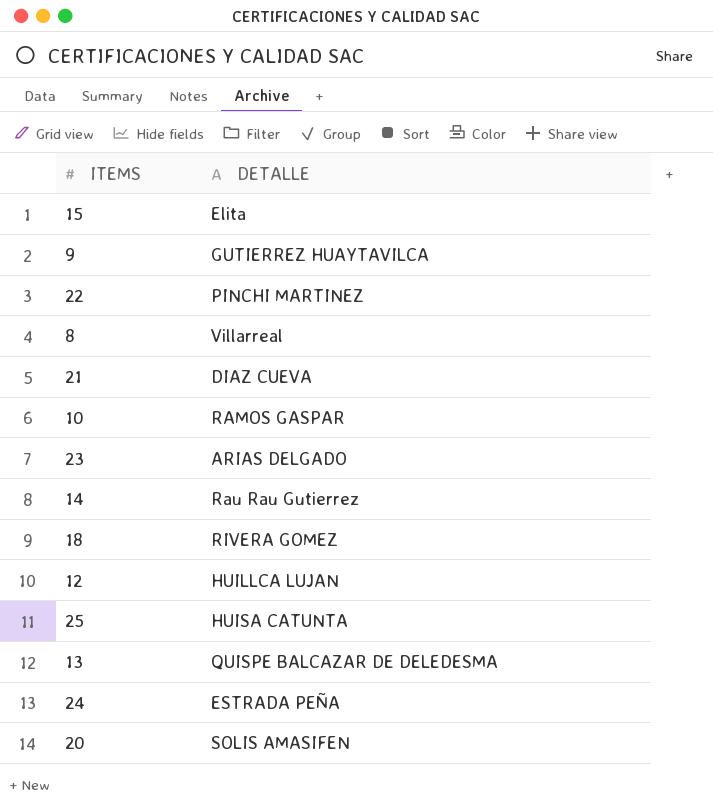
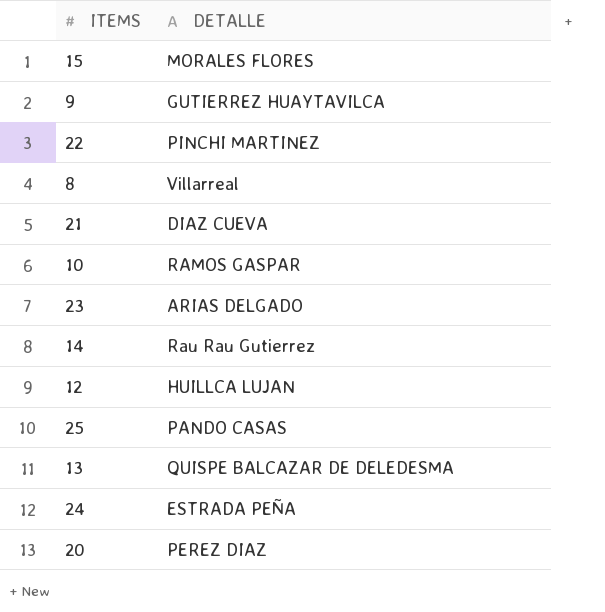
row 18: RIVERA GOMEZ -> none
15 | DETALLE: Elita -> MORALES FLORES
25 | DETALLE: HUISA CATUNTA -> PANDO CASAS
20 | DETALLE: SOLIS AMASIFEN -> PEREZ DIAZ

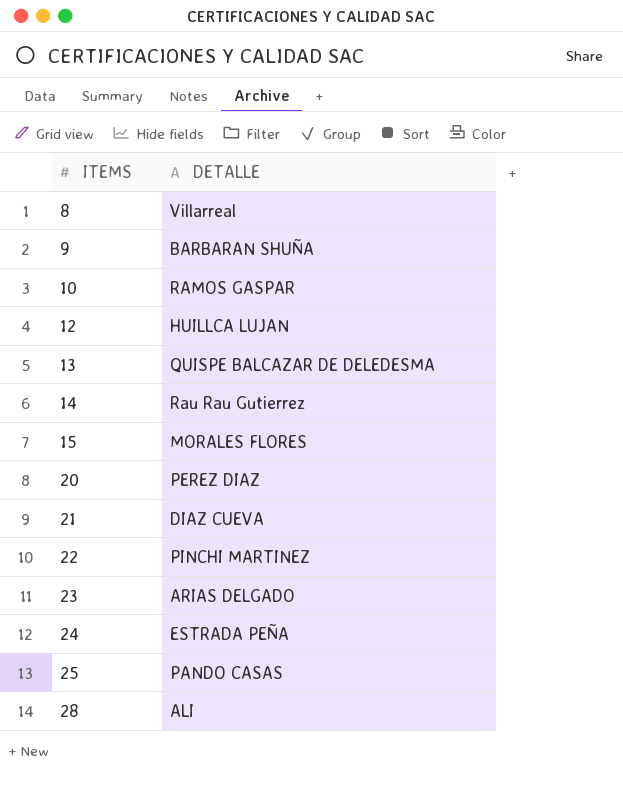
row order: none -> ITEMS ascending
9 | DETALLE: GUTIERREZ HUAYTAVILCA -> BARBARAN SHUÑA
row 28: none -> ALI

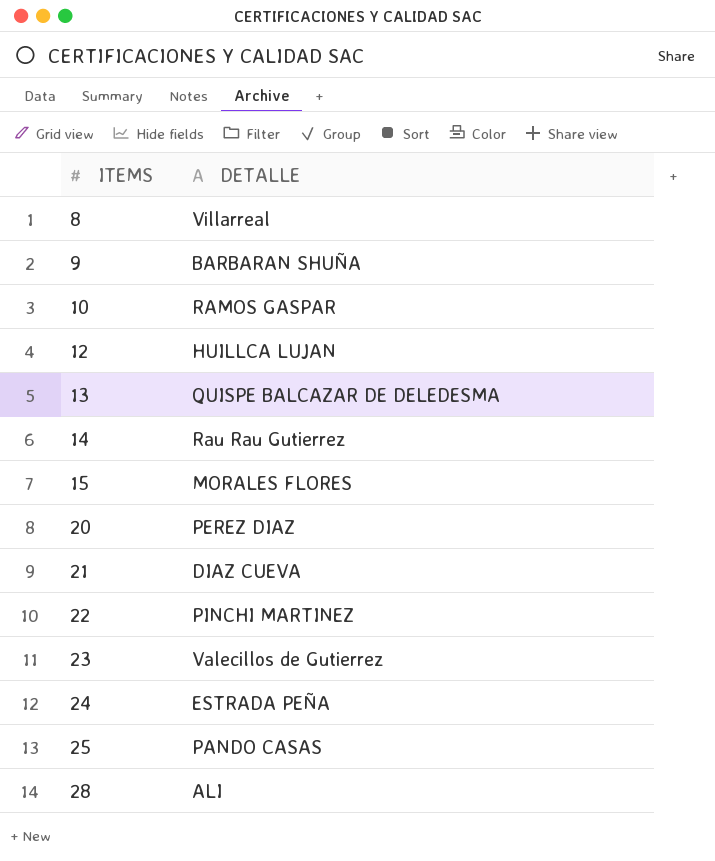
23 | DETALLE: ARIAS DELGADO -> Valecillos de Gutierrez

